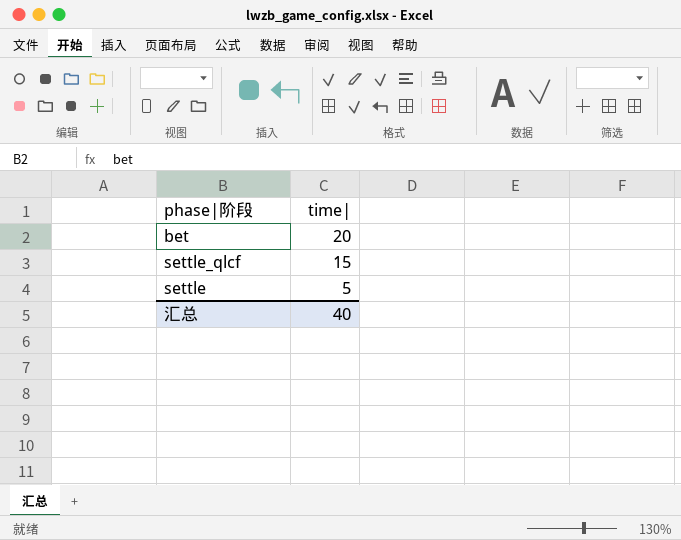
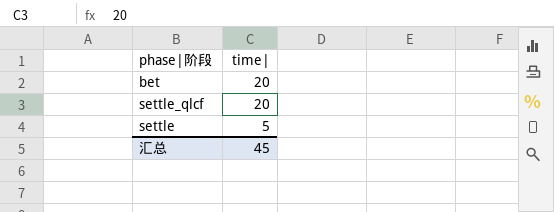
settle_qlcf | time|: 15 -> 20
汇总 | time|: 40 -> 45

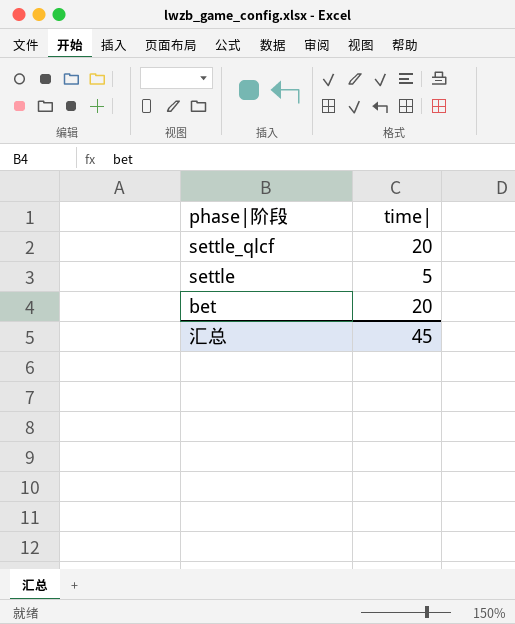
row order: time| descending -> phase|阶段 descending

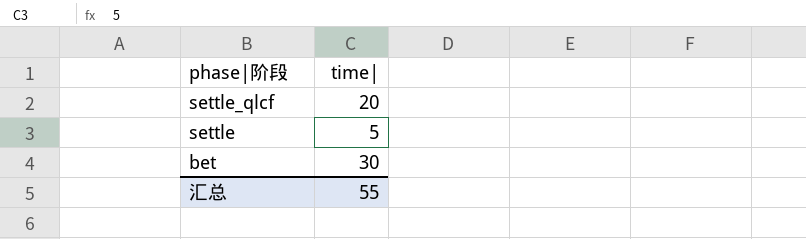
bet | time|: 20 -> 30
汇总 | time|: 45 -> 55

